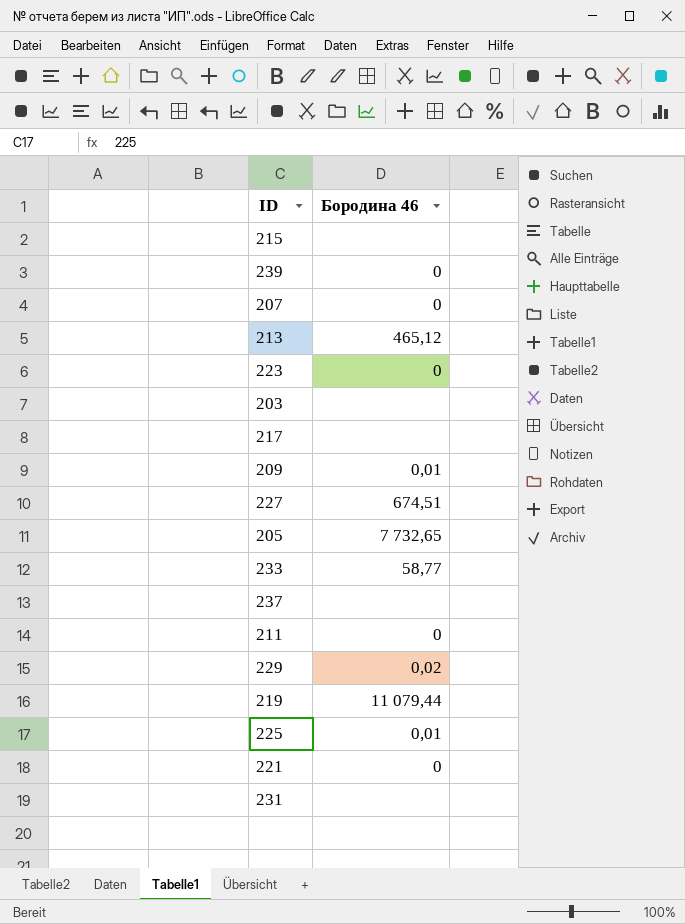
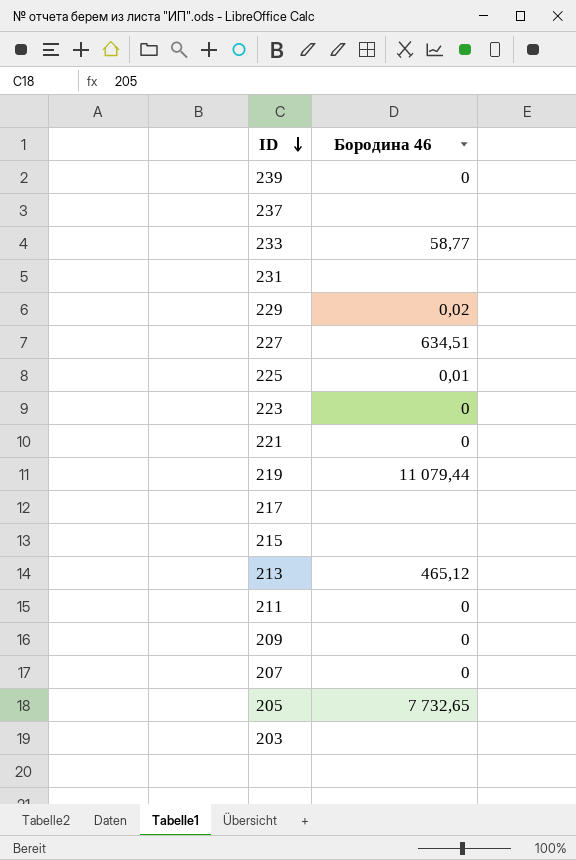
row order: none -> ID descending
227 | Бородина 46: 674,51 -> 634,51
209 | Бородина 46: 0,01 -> 0

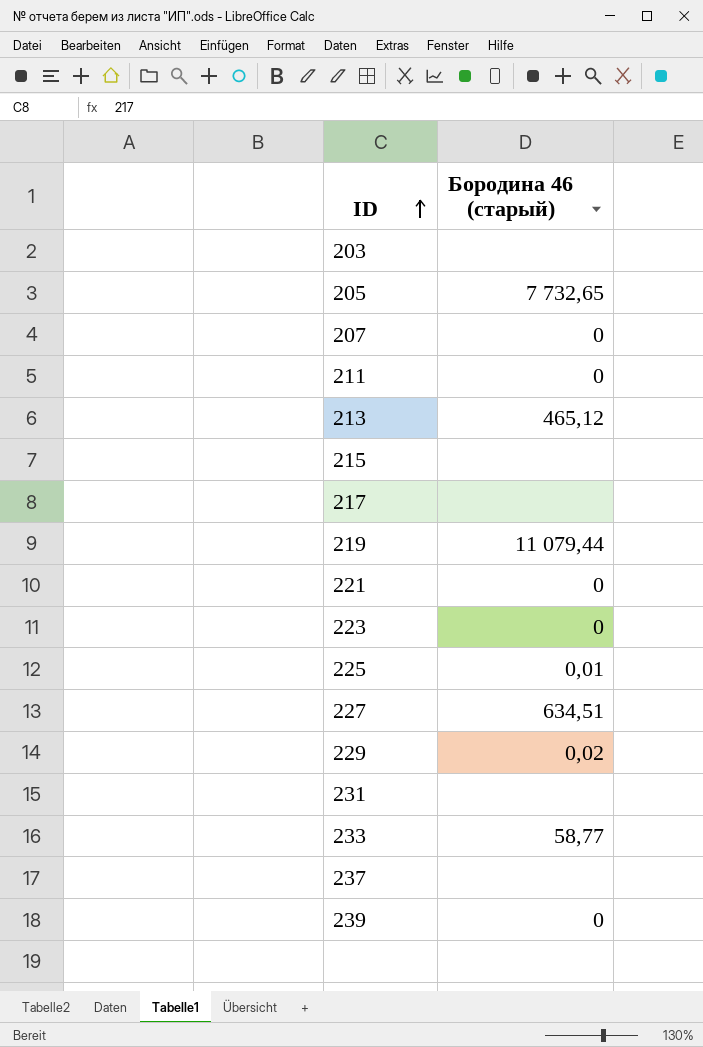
row order: ID descending -> ID ascending
column name: Бородина 46 -> Бородина 46 (старый)
row 209: 0 -> none

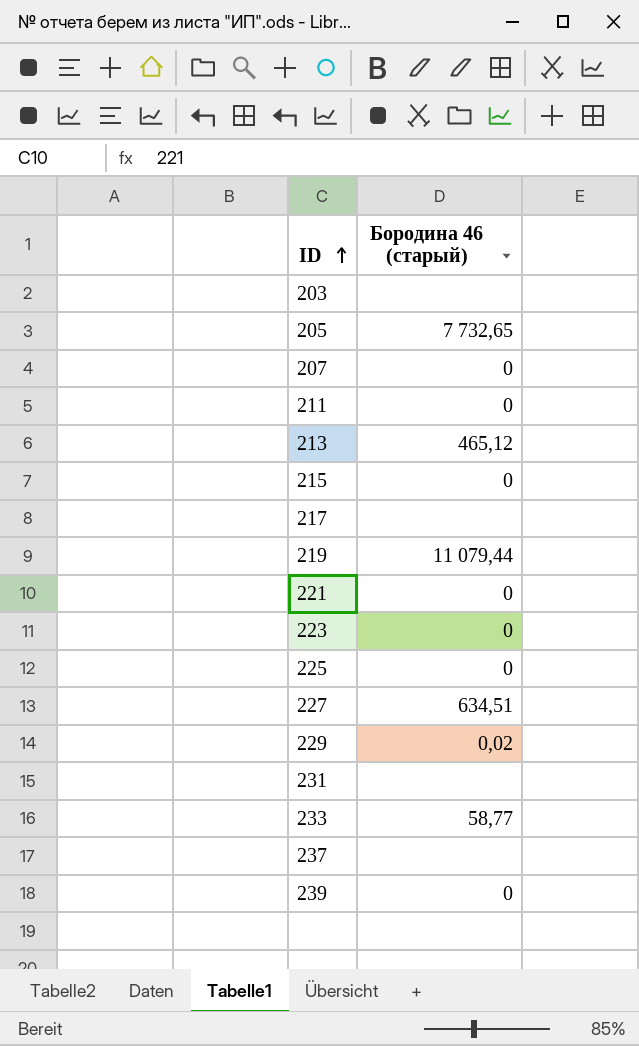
215 | Бородина 46 (старый): none -> 0
225 | Бородина 46 (старый): 0,01 -> 0

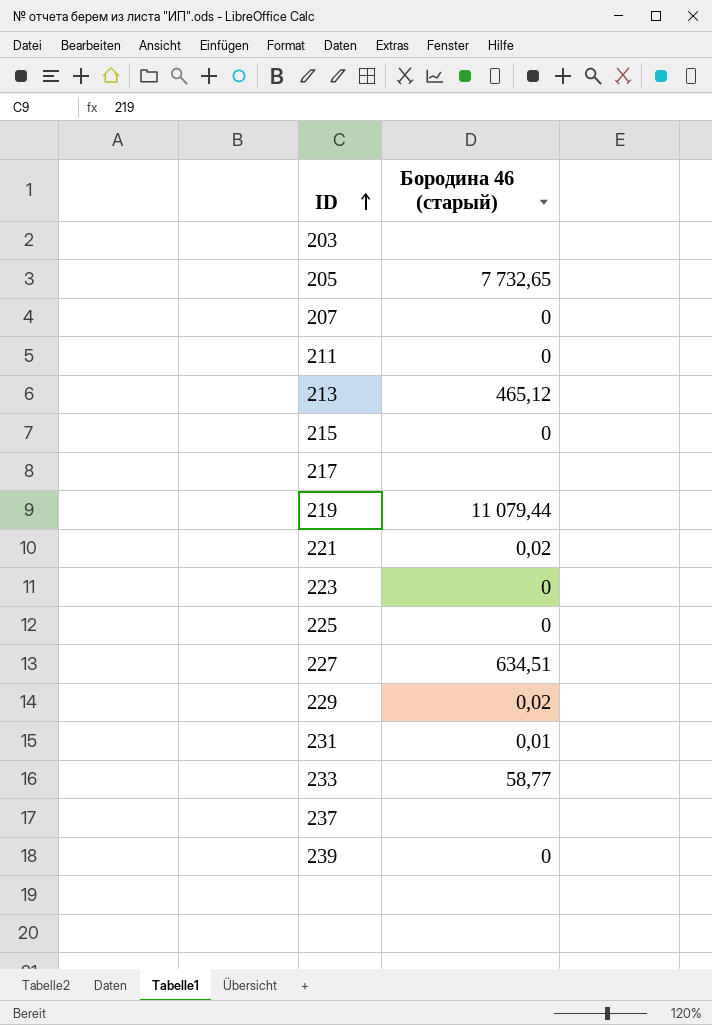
221 | Бородина 46 (старый): 0 -> 0,02
231 | Бородина 46 (старый): none -> 0,01

